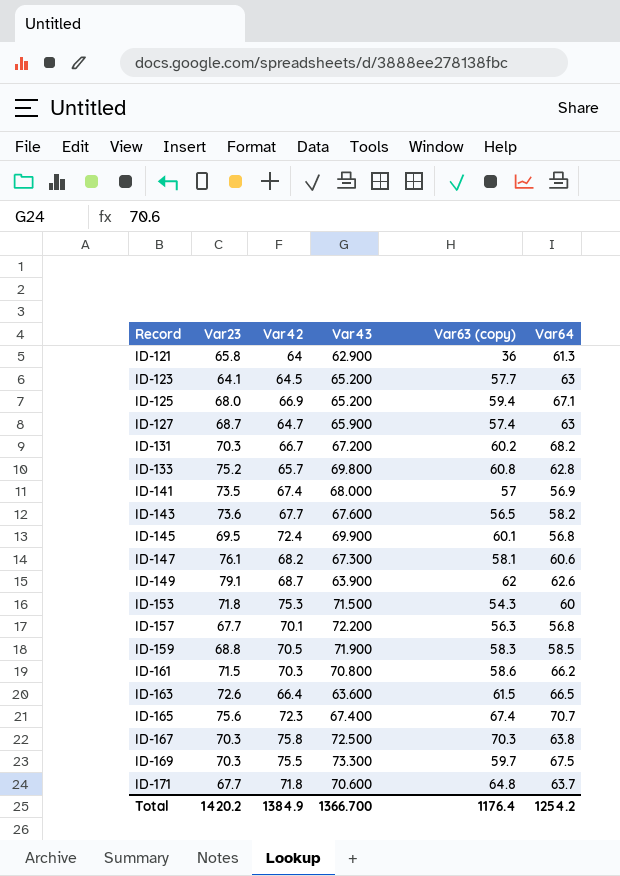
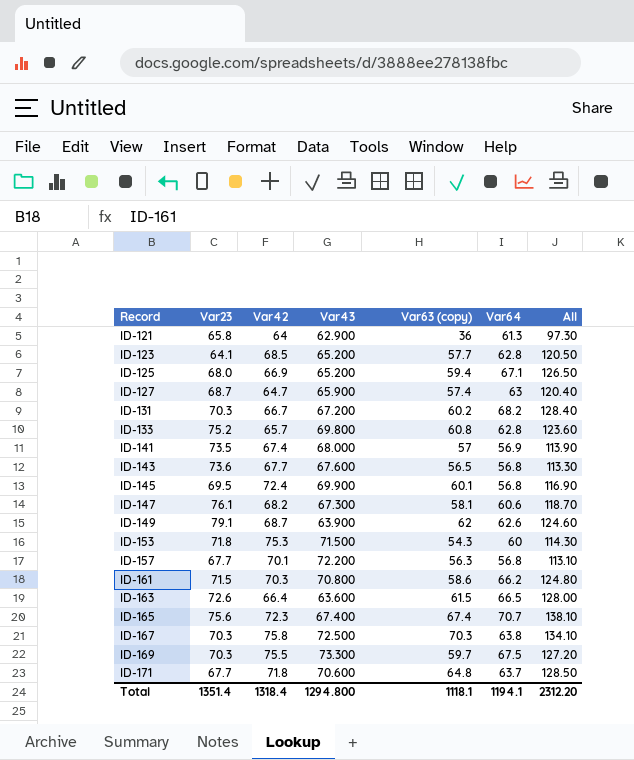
column All | formula: none -> [Var63 (copy)] + [Var64]
row ID-159: 68.8 | 70.5 | 71.900 | 58.3 | 58.5 -> none
ID-123 | Var42: 64.5 -> 68.5
ID-123 | Var64: 63 -> 62.8
ID-143 | Var64: 58.2 -> 56.8
Total | Var23: 1420.2 -> 1351.4
Total | Var42: 1384.9 -> 1318.4
Total | Var43: 1366.700 -> 1294.800
Total | Var63 (copy): 1176.4 -> 1118.1
Total | Var64: 1254.2 -> 1194.1

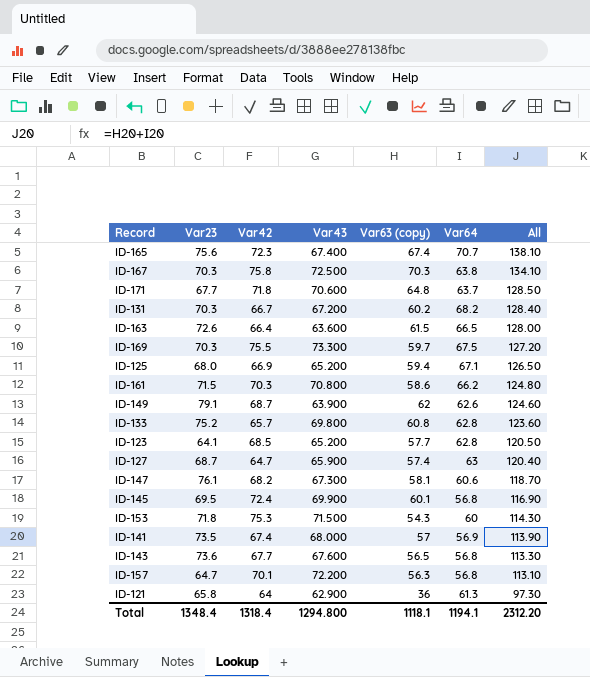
row order: Record ascending -> All descending
ID-157 | Var23: 67.7 -> 64.7
Total | Var23: 1351.4 -> 1348.4

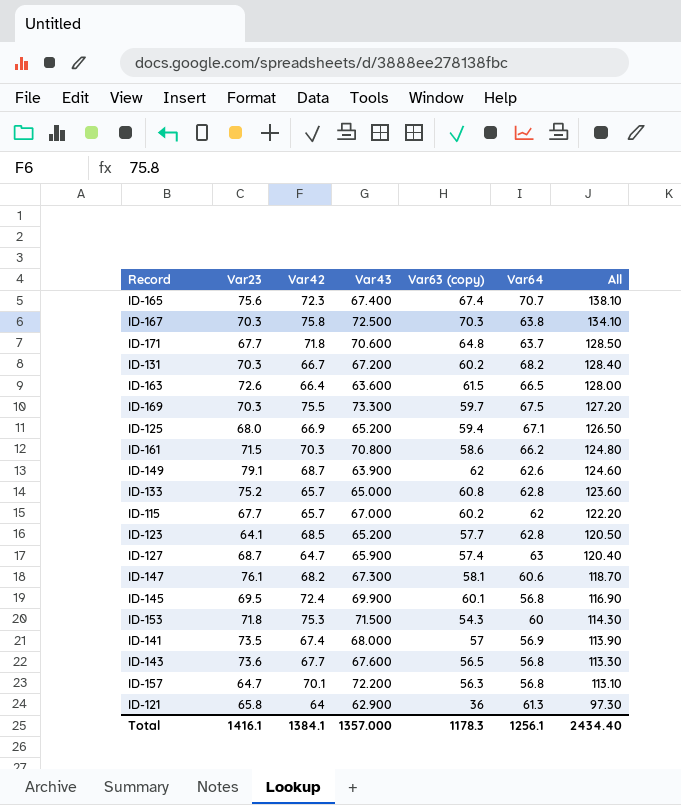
ID-133 | Var43: 69.800 -> 65.000
row ID-115: none -> 67.7 | 65.7 | 67.000 | 60.2 | 62 | 122.20
Total | Var23: 1348.4 -> 1416.1
Total | Var42: 1318.4 -> 1384.1
Total | Var43: 1294.800 -> 1357.000
Total | Var63 (copy): 1118.1 -> 1178.3
Total | Var64: 1194.1 -> 1256.1
Total | All: 2312.20 -> 2434.40

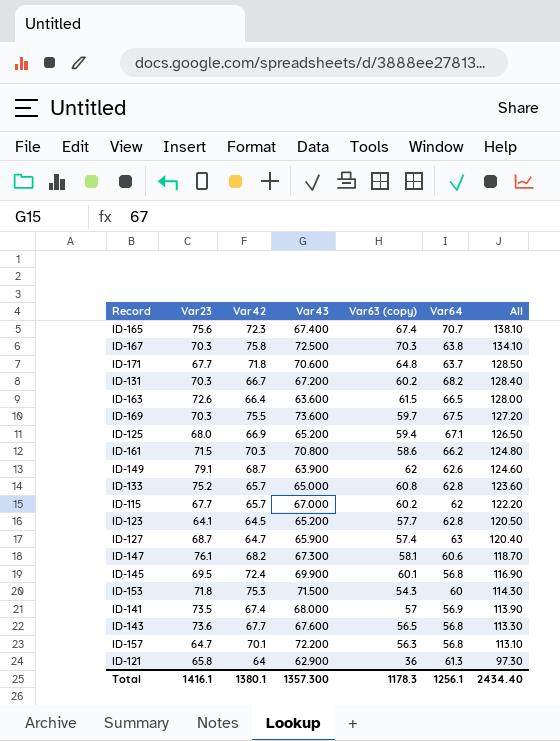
ID-169 | Var43: 73.300 -> 73.600
ID-123 | Var42: 68.5 -> 64.5
Total | Var42: 1384.1 -> 1380.1
Total | Var43: 1357.000 -> 1357.300

